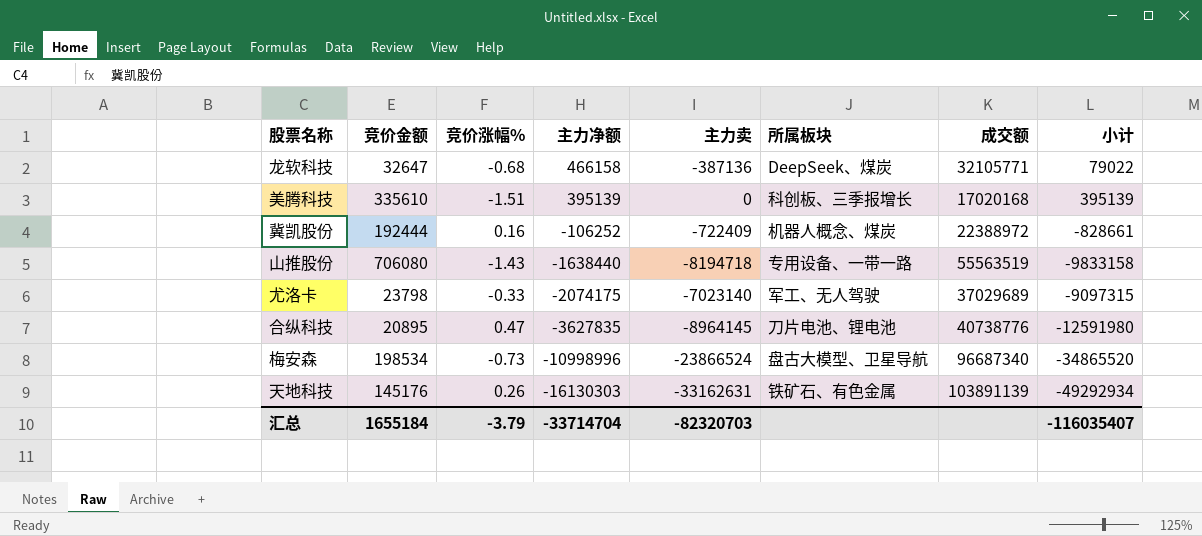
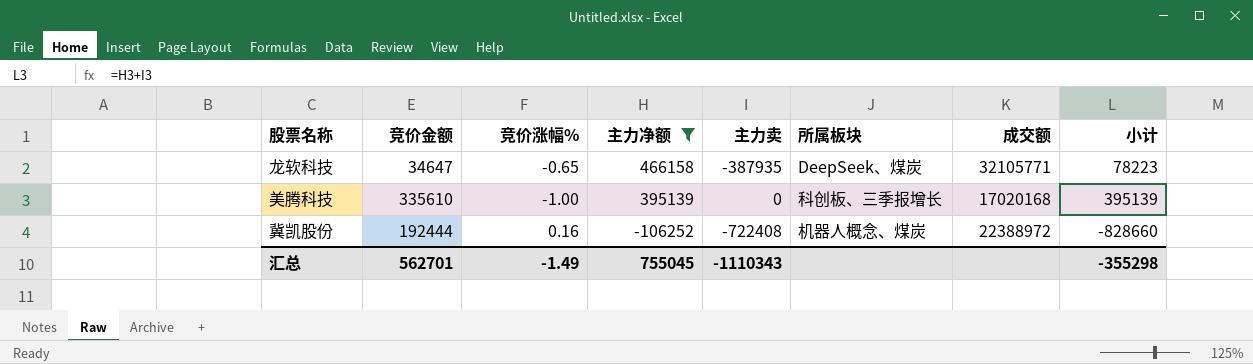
filter: none -> 主力净额 >= -106252
龙软科技 | 竞价金额: 32647 -> 34647
龙软科技 | 竞价涨幅%: -0.68 -> -0.65
龙软科技 | 主力卖: -387136 -> -387935
龙软科技 | 小计: 79022 -> 78223
美腾科技 | 竞价涨幅%: -1.51 -> -1.00
冀凯股份 | 主力卖: -722409 -> -722408
冀凯股份 | 小计: -828661 -> -828660
汇总 | 竞价金额: 1655184 -> 562701
汇总 | 竞价涨幅%: -3.79 -> -1.49
汇总 | 主力净额: -33714704 -> 755045
汇总 | 主力卖: -82320703 -> -1110343
汇总 | 小计: -116035407 -> -355298

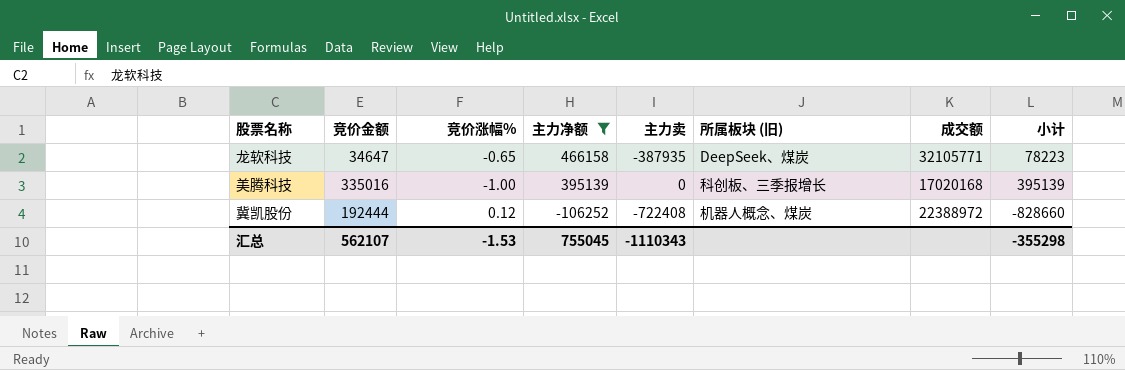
column name: 所属板块 -> 所属板块 (旧)
美腾科技 | 竞价金额: 335610 -> 335016
冀凯股份 | 竞价涨幅%: 0.16 -> 0.12
汇总 | 竞价金额: 562701 -> 562107
汇总 | 竞价涨幅%: -1.49 -> -1.53

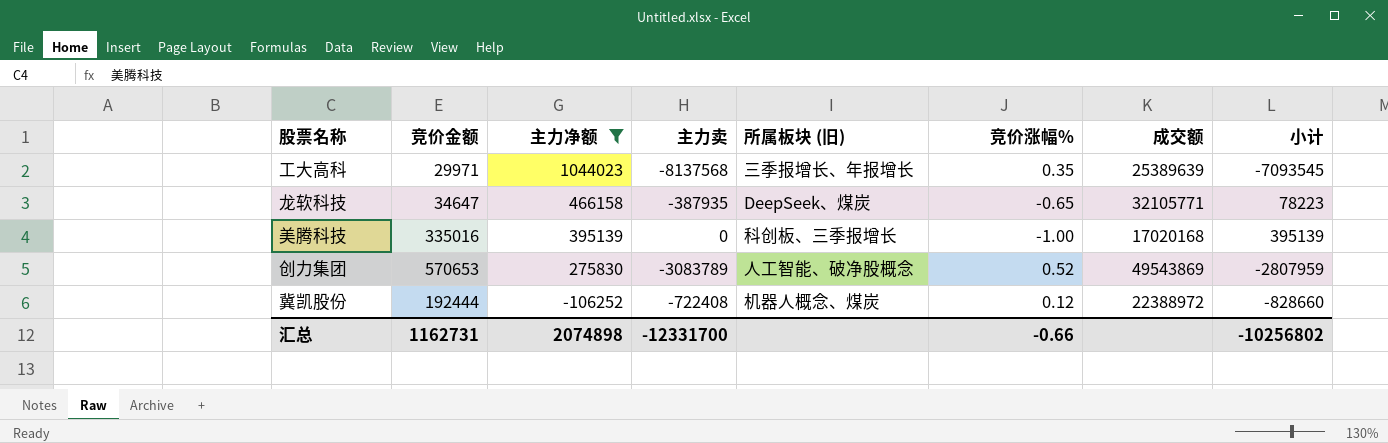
column 竞价涨幅% | position: 3 -> 6
row 工大高科: none -> 29971 | 1044023 | -8137568 | 三季报增长、年报增长 | 0.35 | 25389639 | -7093545
row 创力集团: none -> 570653 | 275830 | -3083789 | 人工智能、破净股概念 | 0.52 | 49543869 | -2807959
汇总 | 竞价金额: 562107 -> 1162731
汇总 | 主力净额: 755045 -> 2074898
汇总 | 主力卖: -1110343 -> -12331700
汇总 | 竞价涨幅%: -1.53 -> -0.66
汇总 | 小计: -355298 -> -10256802

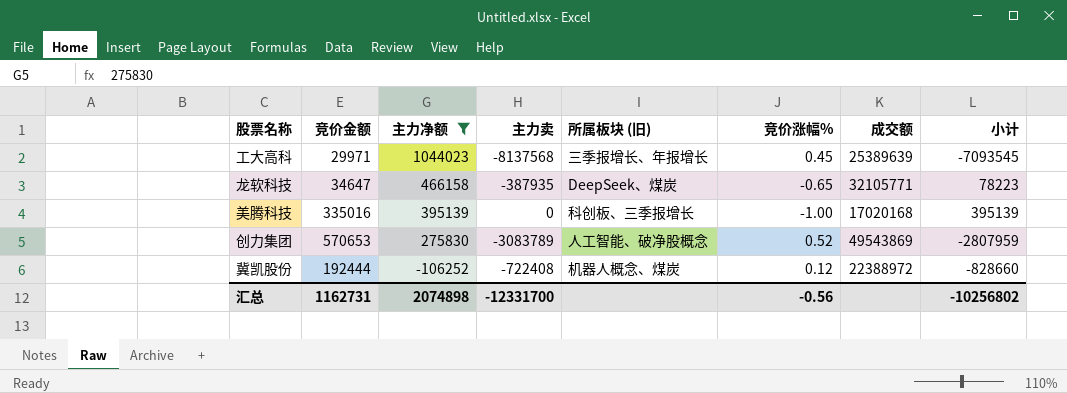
工大高科 | 竞价涨幅%: 0.35 -> 0.45
汇总 | 竞价涨幅%: -0.66 -> -0.56

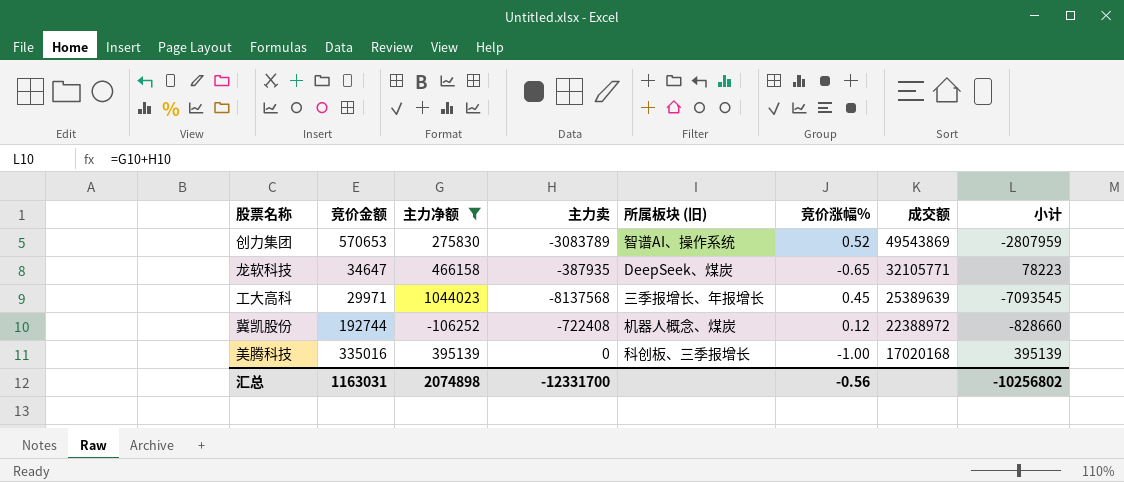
row order: 主力净额 descending -> 成交额 descending
创力集团 | 所属板块 (旧): 人工智能、破净股概念 -> 智谱AI、操作系统
冀凯股份 | 竞价金额: 192444 -> 192744
汇总 | 竞价金额: 1162731 -> 1163031

